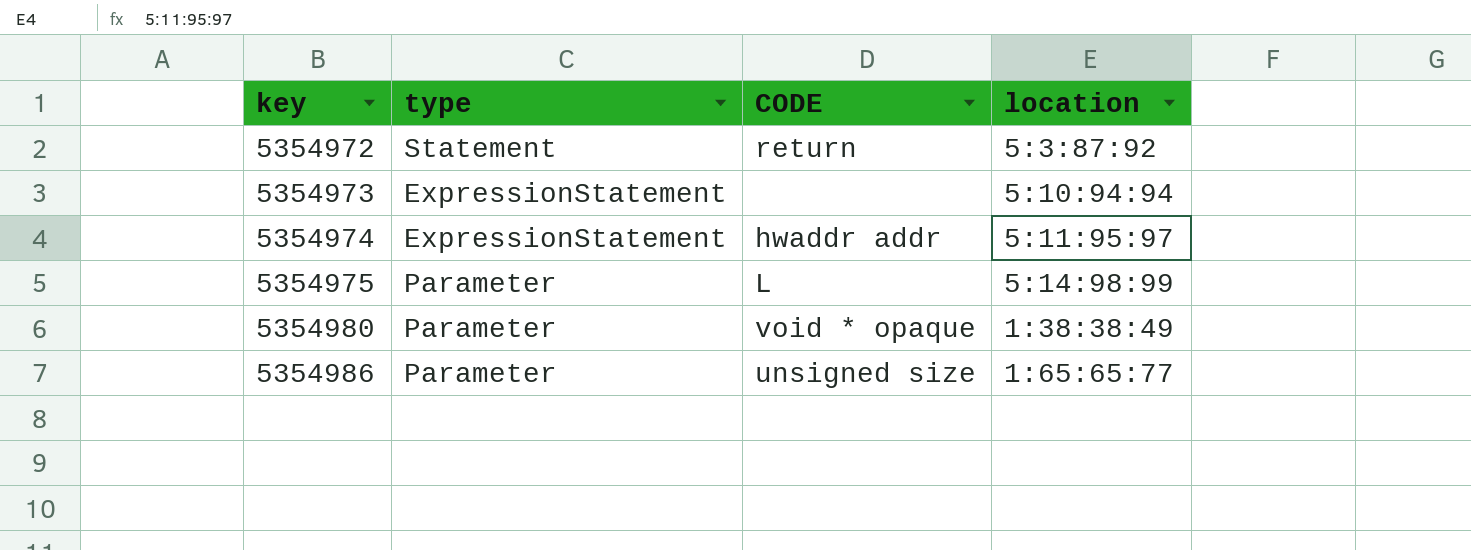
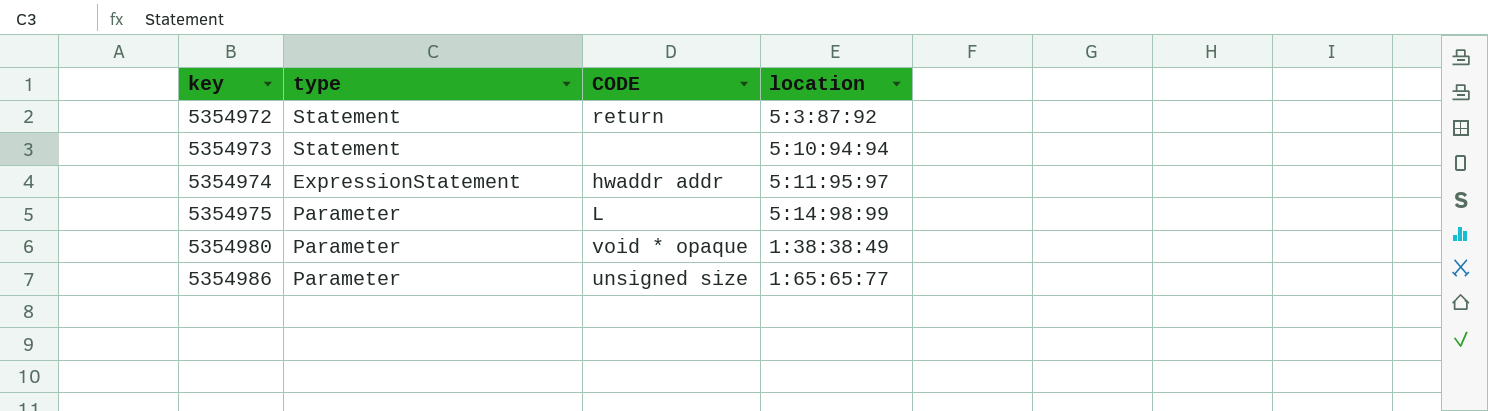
5354973 | type: ExpressionStatement -> Statement

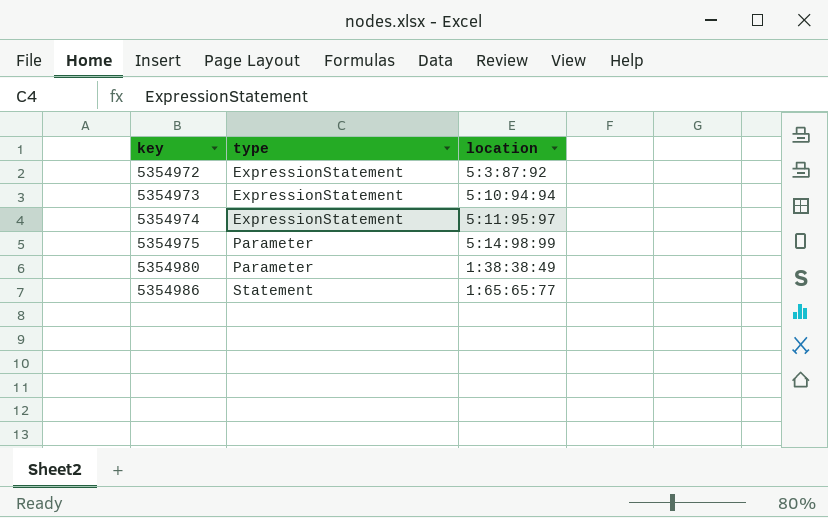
column CODE | position: 3 -> none
5354972 | type: Statement -> ExpressionStatement
5354973 | type: Statement -> ExpressionStatement
5354986 | type: Parameter -> Statement

